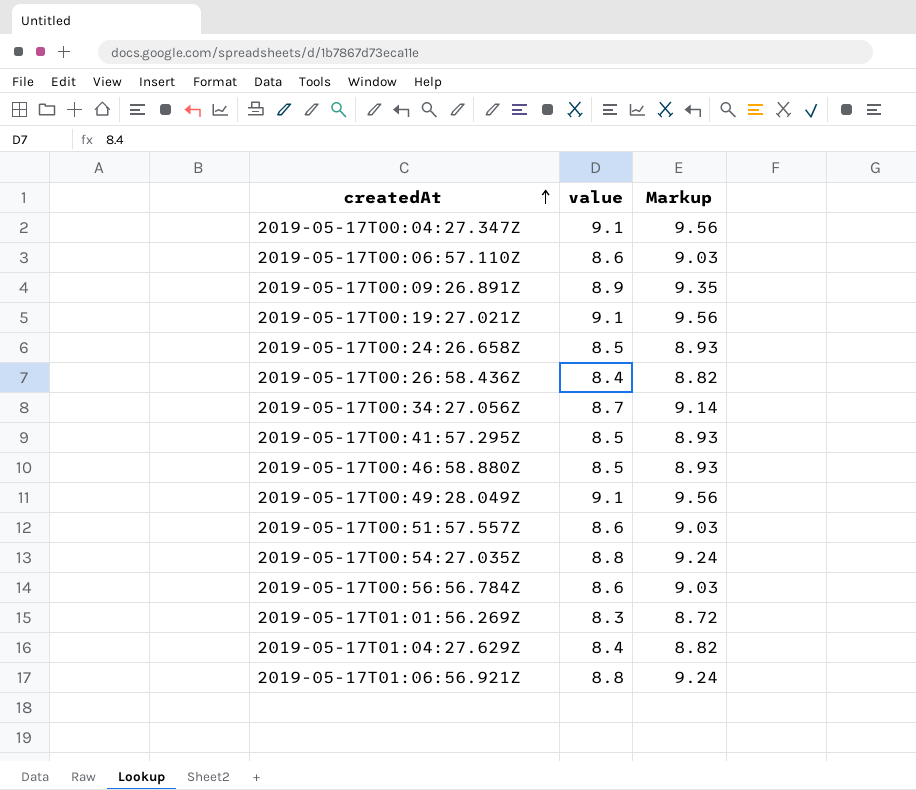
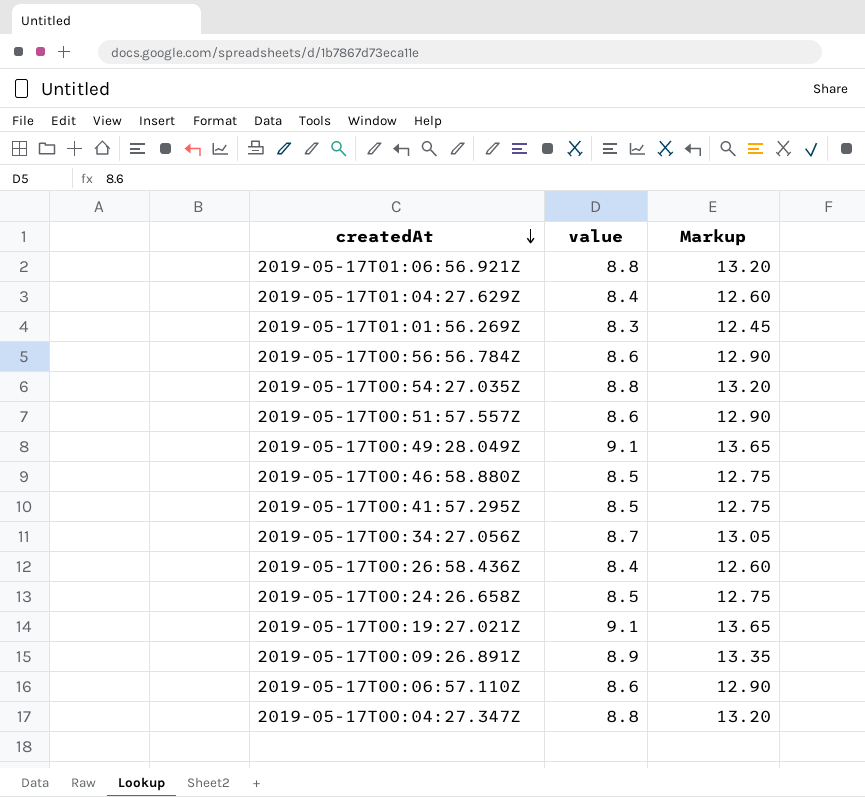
row order: createdAt ascending -> createdAt descending
column Markup | formula: [value] * 1.05 -> [value] * 1.5
2019-05-17T00:04:27.347Z | value: 9.1 -> 8.8

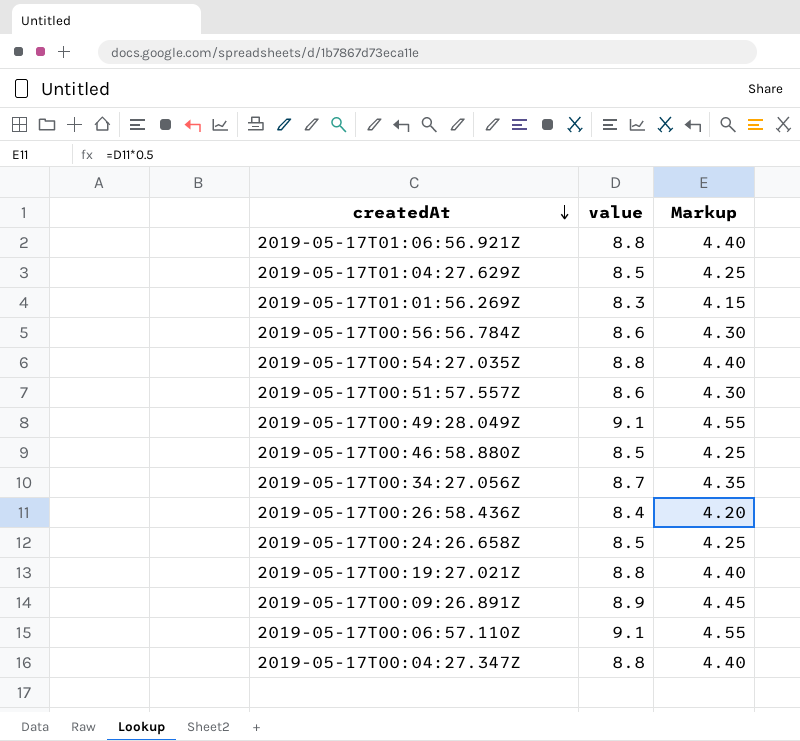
column Markup | formula: [value] * 1.5 -> [value] * 0.5
row 2019-05-17T00:41:57.295Z: 8.5 | 12.75 -> none
2019-05-17T01:04:27.629Z | value: 8.4 -> 8.5
2019-05-17T00:19:27.021Z | value: 9.1 -> 8.8
2019-05-17T00:06:57.110Z | value: 8.6 -> 9.1

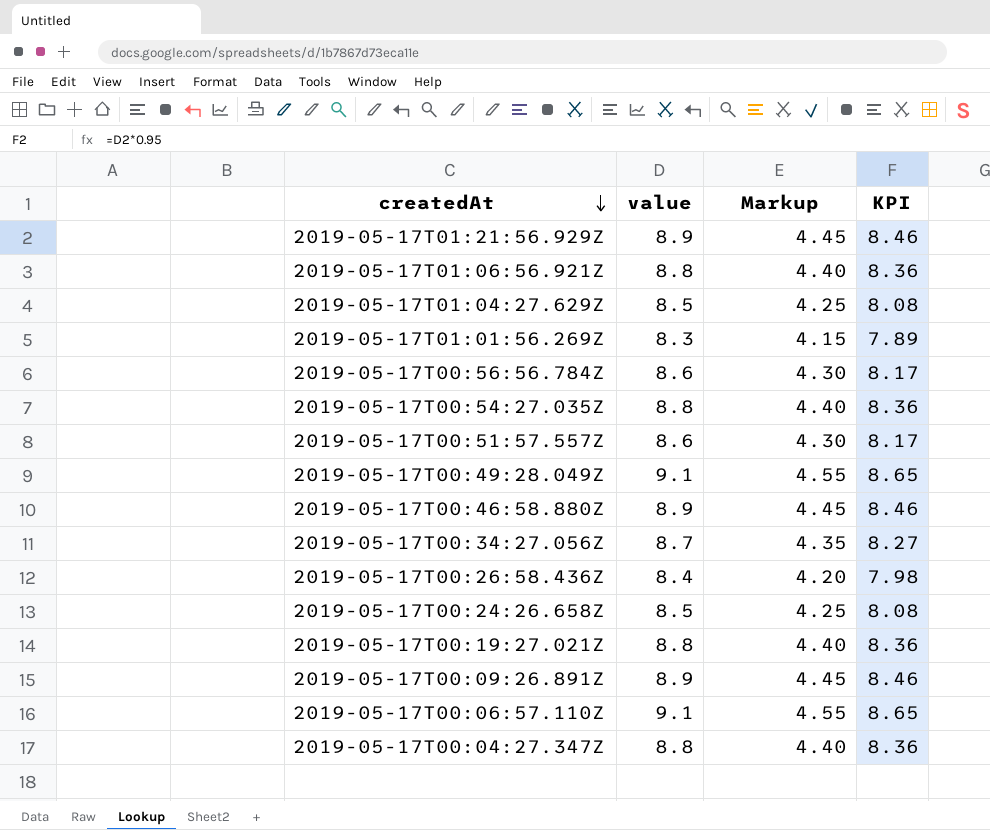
column KPI | formula: none -> [value] * 0.95
row 2019-05-17T01:21:56.929Z: none -> 8.9 | 4.45 | 8.46
2019-05-17T00:46:58.880Z | value: 8.5 -> 8.9
2019-05-17T00:46:58.880Z | Markup: 4.25 -> 4.45

